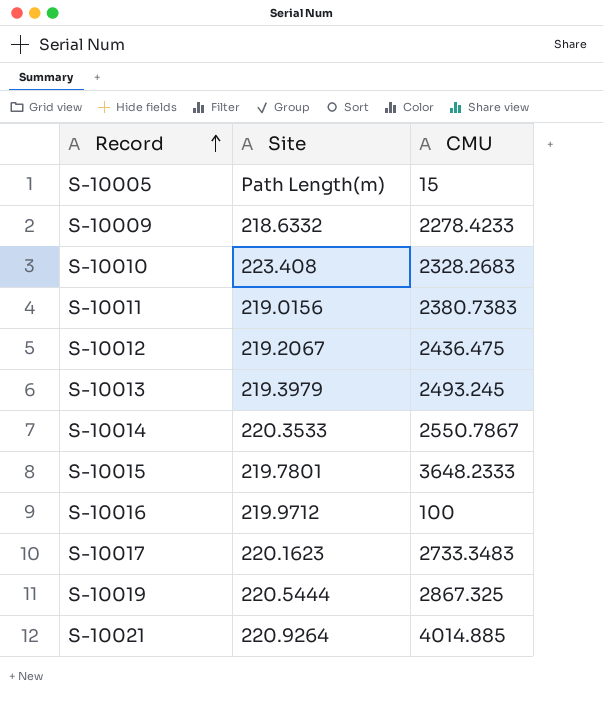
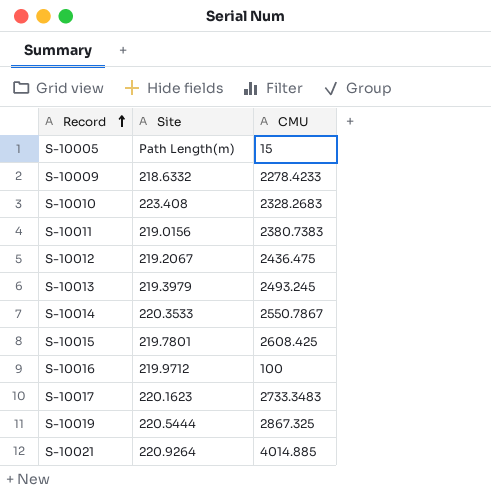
S-10015 | CMU: 3648.2333 -> 2608.425

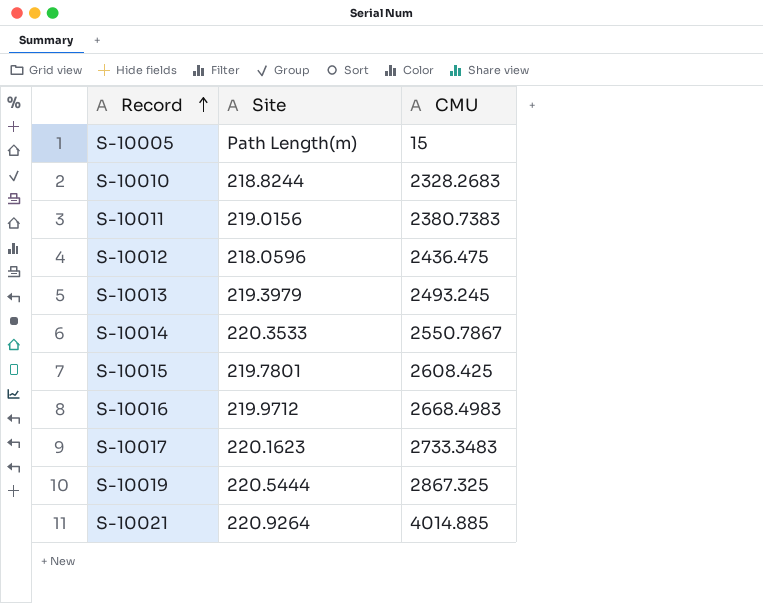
row S-10009: 218.6332 | 2278.4233 -> none
S-10010 | Site: 223.408 -> 218.8244
S-10012 | Site: 219.2067 -> 218.0596
S-10016 | CMU: 100 -> 2668.4983

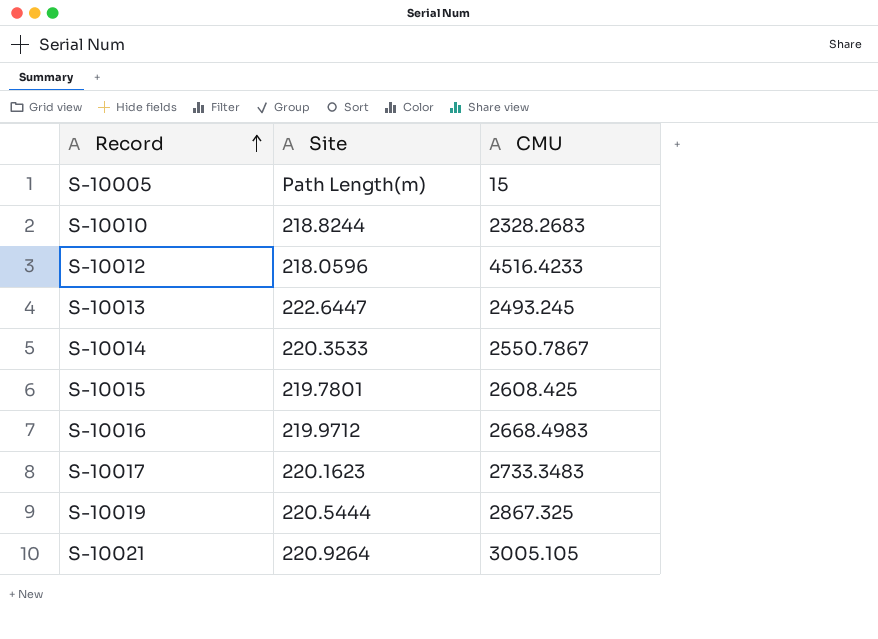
row S-10011: 219.0156 | 2380.7383 -> none
S-10012 | CMU: 2436.475 -> 4516.4233
S-10013 | Site: 219.3979 -> 222.6447
S-10021 | CMU: 4014.885 -> 3005.105

